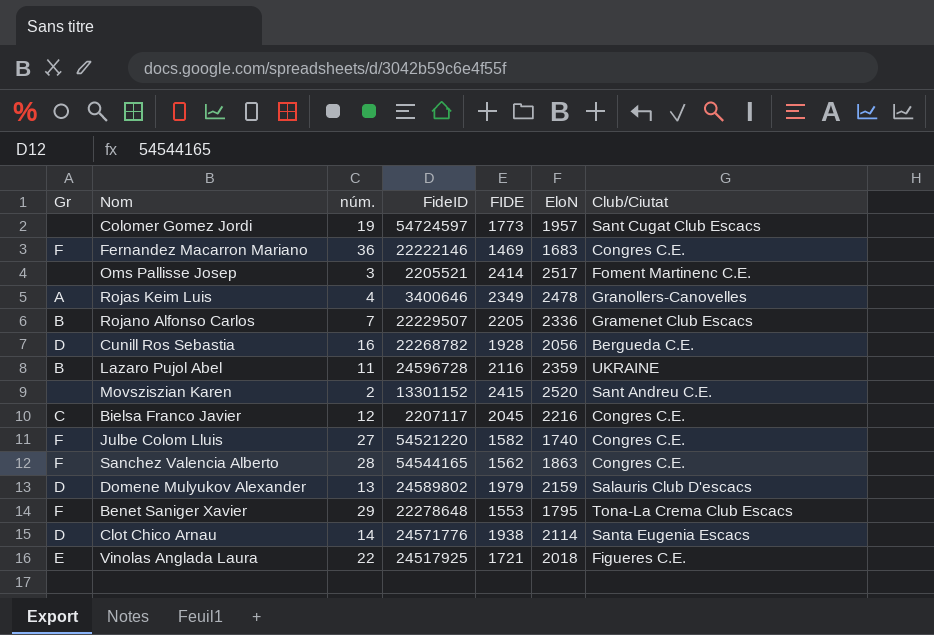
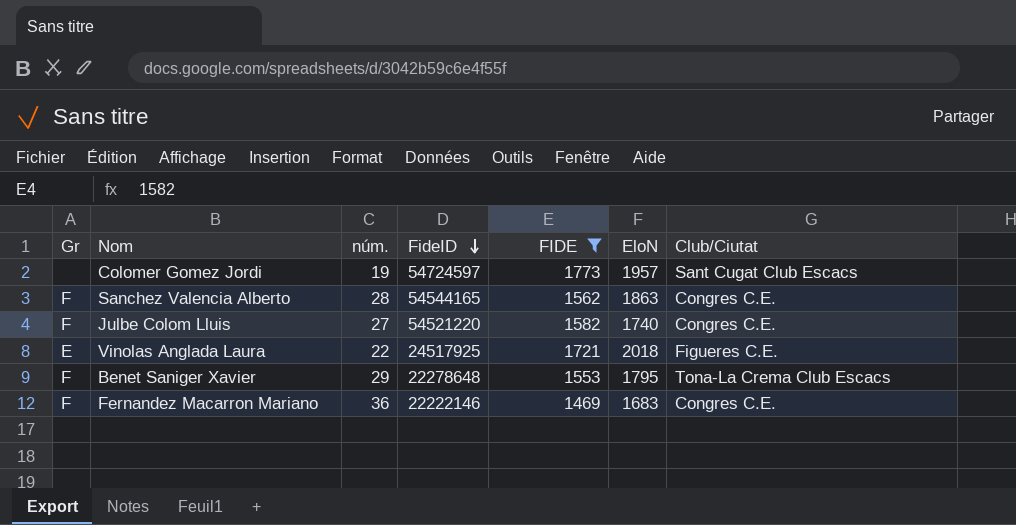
filter: none -> FIDE <= 1773
row order: none -> FideID descending

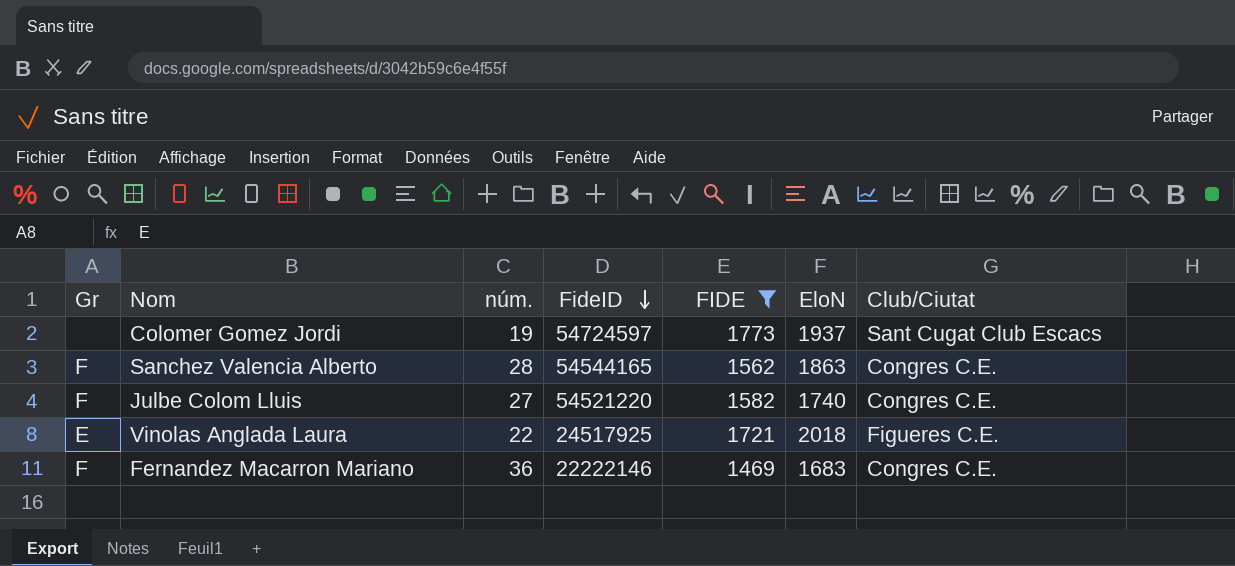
row Benet Saniger Xavier: F | 29 | 22278648 | 1553 | 1795 | Tona-La Crema Club Escacs -> none
Colomer Gomez Jordi | EloN: 1957 -> 1937

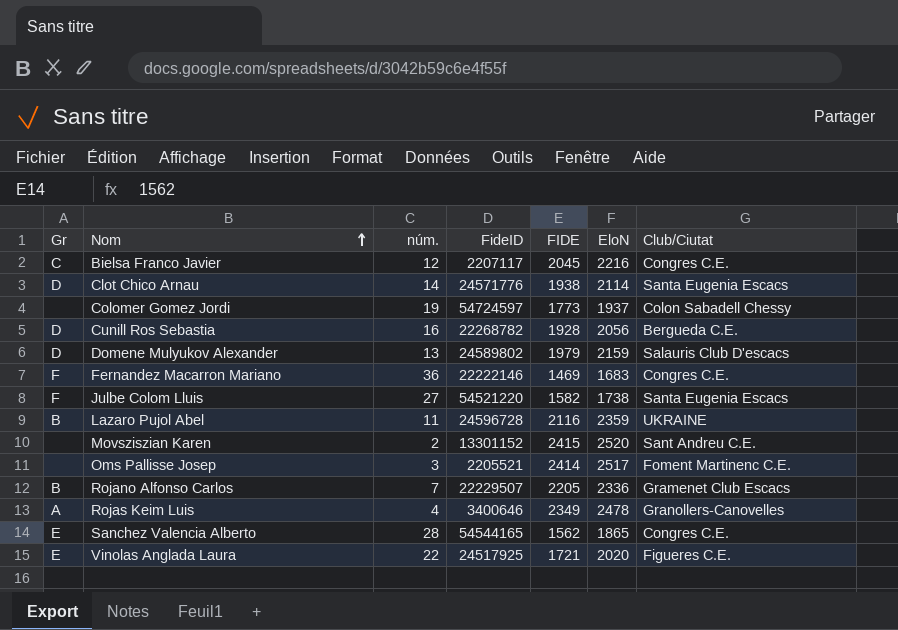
filter: FIDE <= 1773 -> none
row order: FideID descending -> Nom ascending
Colomer Gomez Jordi | Club/Ciutat: Sant Cugat Club Escacs -> Colon Sabadell Chessy
Julbe Colom Lluis | EloN: 1740 -> 1738
Julbe Colom Lluis | Club/Ciutat: Congres C.E. -> Santa Eugenia Escacs
Sanchez Valencia Alberto | Gr: F -> E
Sanchez Valencia Alberto | EloN: 1863 -> 1865
Vinolas Anglada Laura | EloN: 2018 -> 2020

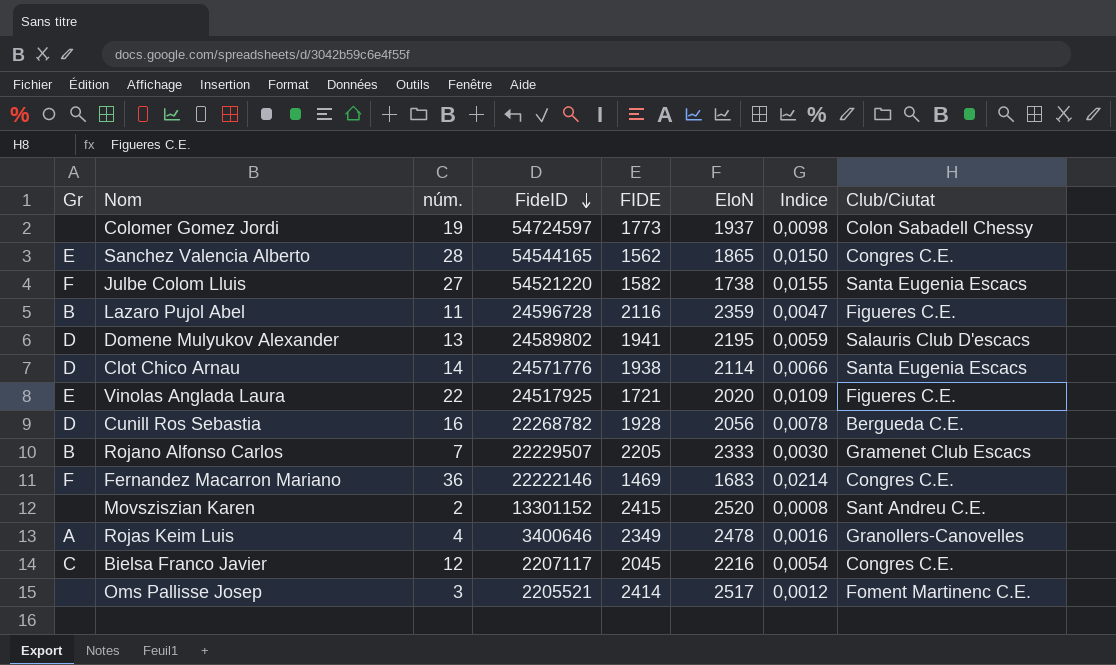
row order: Nom ascending -> FideID descending
column Indice | formula: none -> [núm.] / [EloN]
Lazaro Pujol Abel | Club/Ciutat: UKRAINE -> Figueres C.E.
Domene Mulyukov Alexander | FIDE: 1979 -> 1941
Domene Mulyukov Alexander | EloN: 2159 -> 2195
Rojano Alfonso Carlos | EloN: 2336 -> 2333

